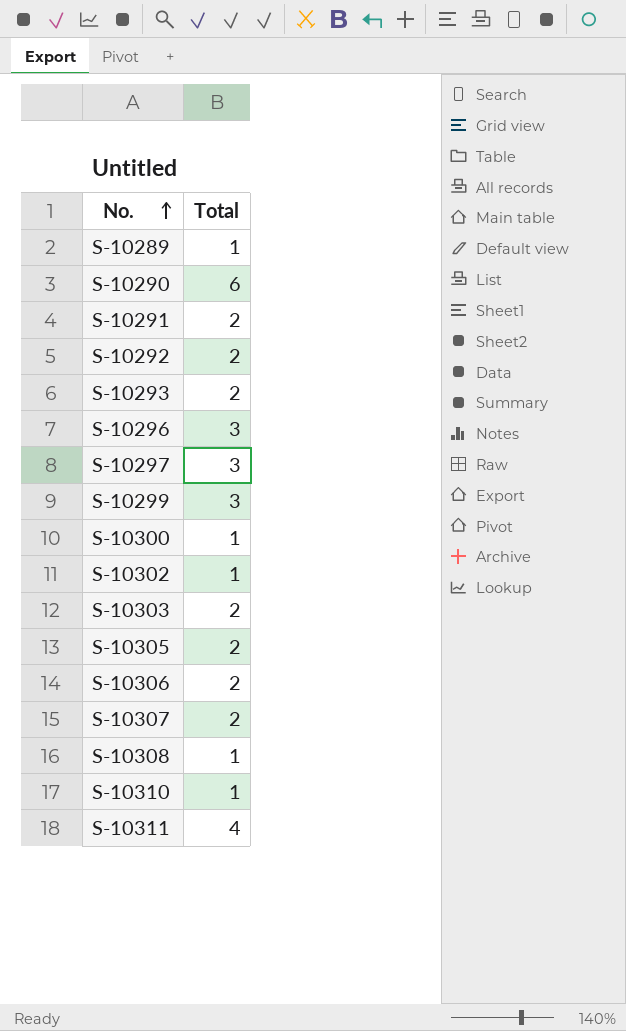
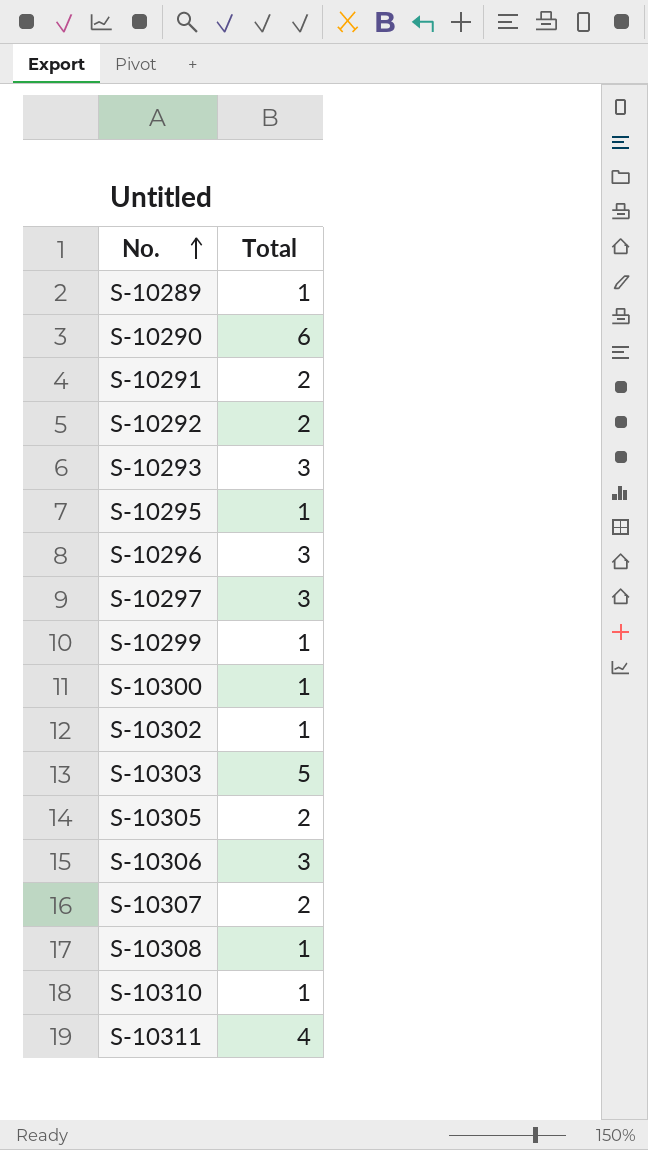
S-10293 | Total: 2 -> 3
row S-10295: none -> 1
S-10299 | Total: 3 -> 1
S-10303 | Total: 2 -> 5
S-10306 | Total: 2 -> 3

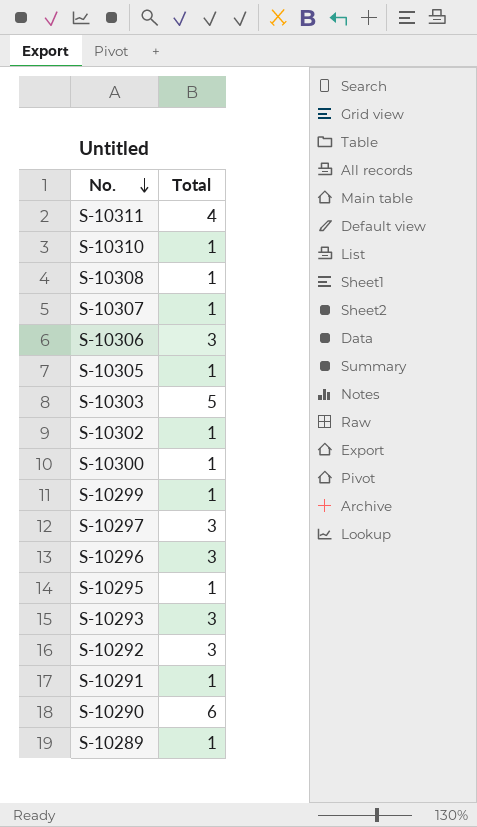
row order: No. ascending -> No. descending
S-10307 | Total: 2 -> 1
S-10305 | Total: 2 -> 1
S-10292 | Total: 2 -> 3
S-10291 | Total: 2 -> 1

